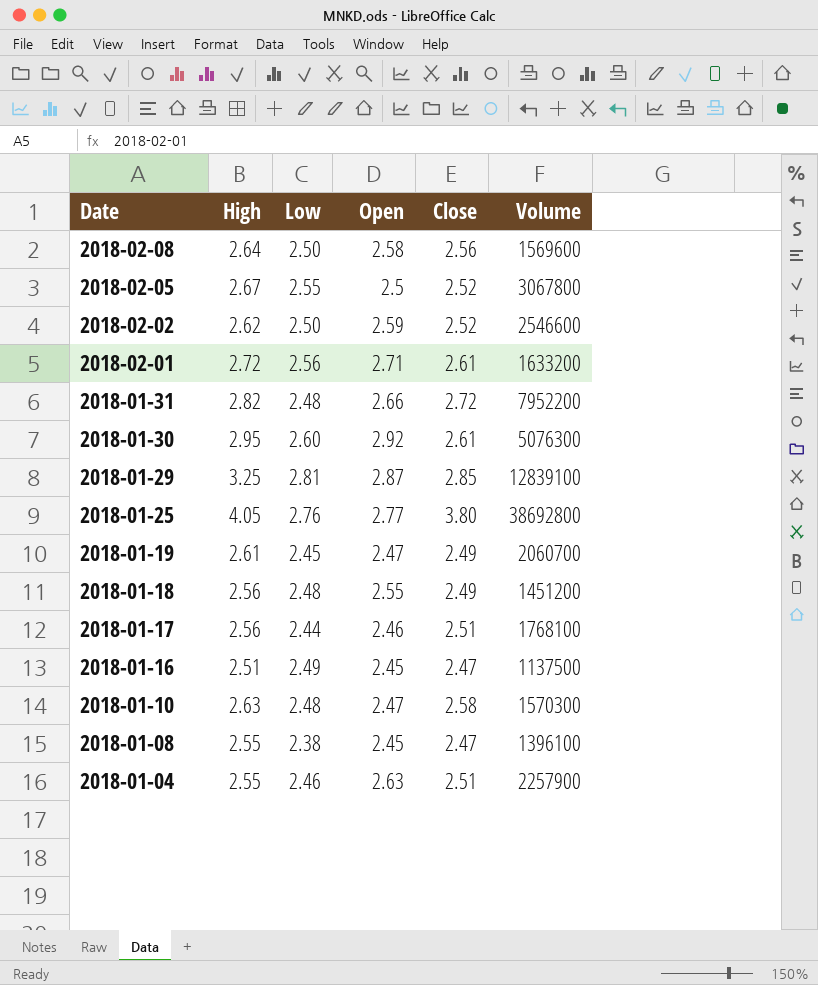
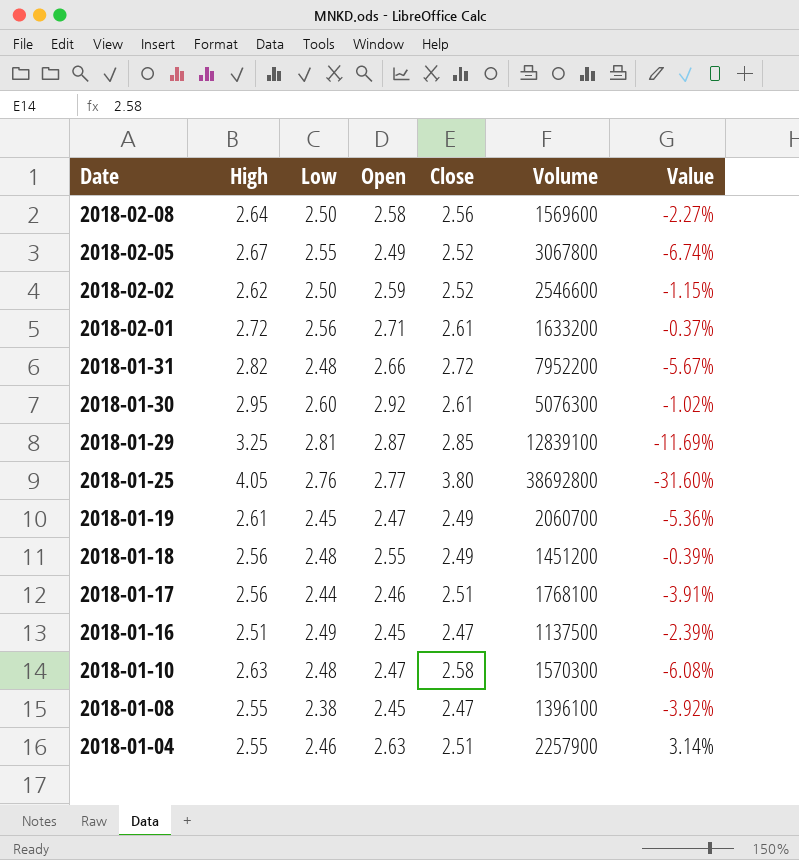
column Value | formula: none -> ([Open] - [High]) / [High]
2018-02-05 | Open: 2.5 -> 2.49

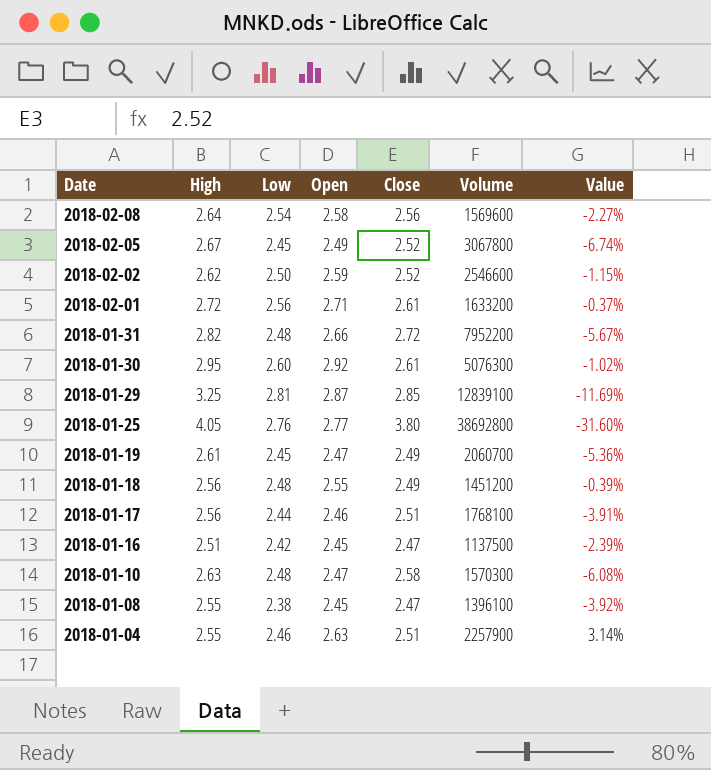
2018-02-08 | Low: 2.50 -> 2.54
2018-02-05 | Low: 2.55 -> 2.45
2018-01-16 | Low: 2.49 -> 2.42

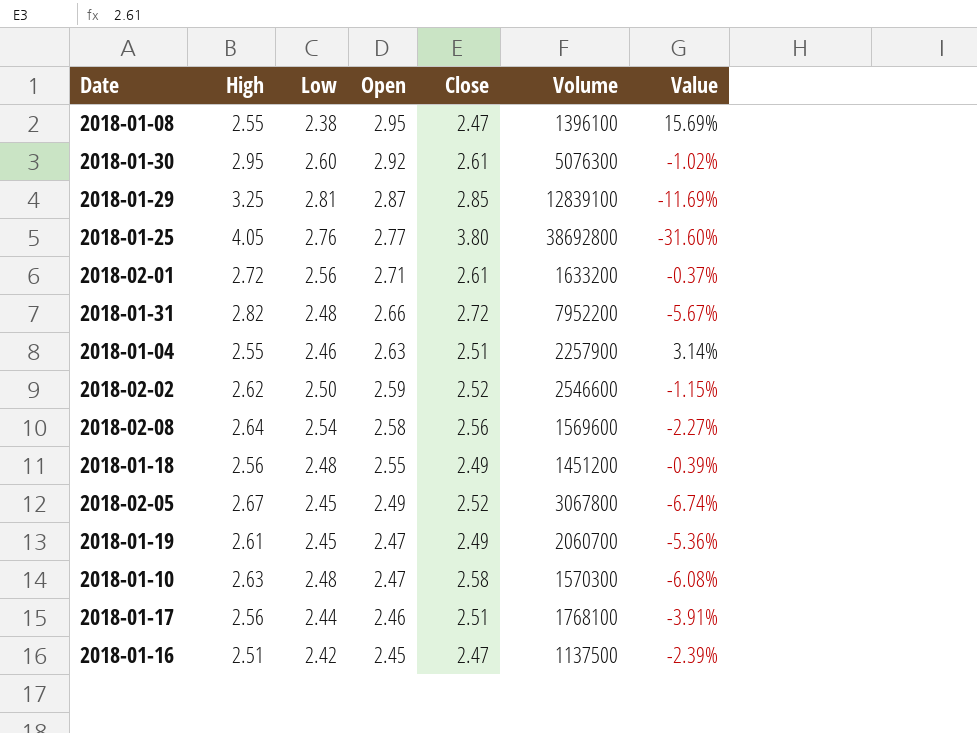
row order: Date descending -> Open descending
2018-01-08 | Open: 2.45 -> 2.95
2018-01-08 | Value: -3.92% -> 15.69%

